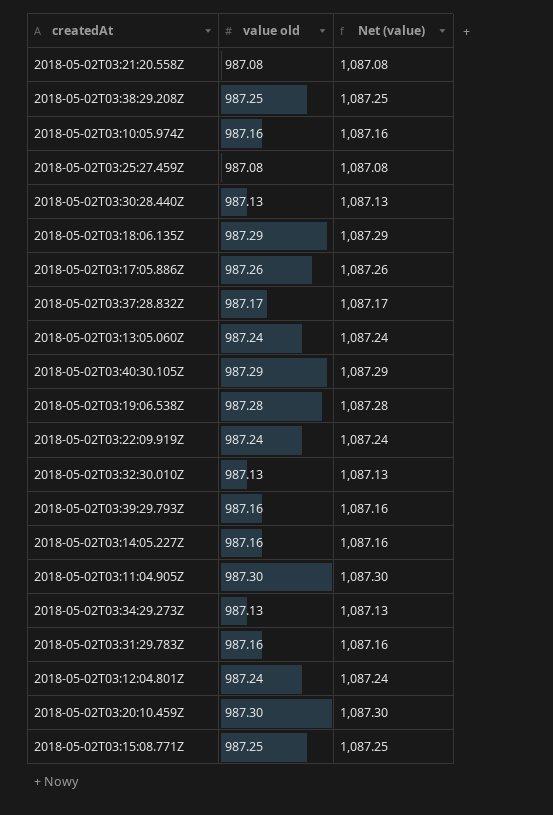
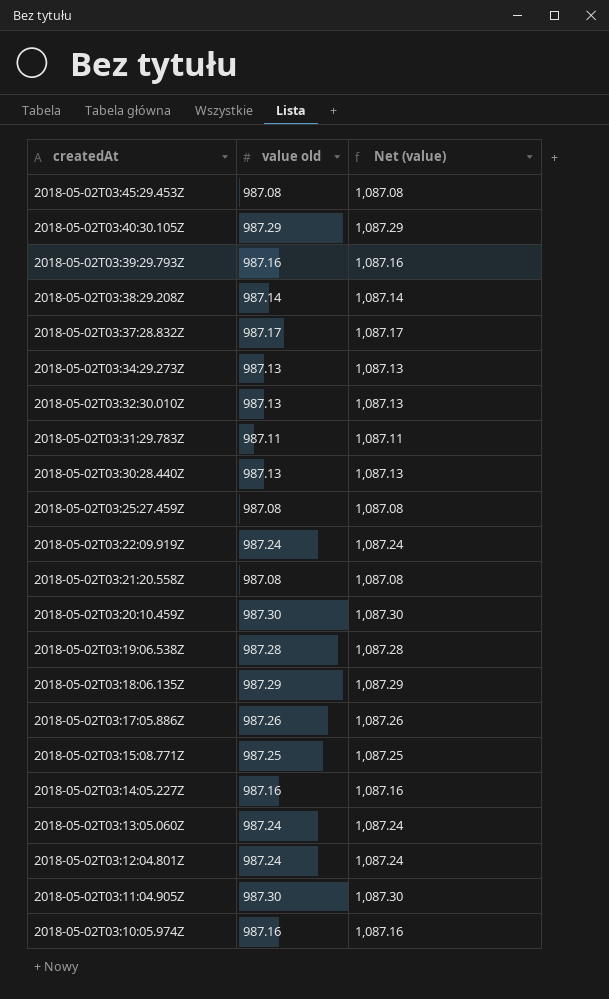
row order: none -> createdAt descending
row 2018-05-02T03:45:29.453Z: none -> 987.08 | 1,087.08
2018-05-02T03:38:29.208Z | value old: 987.25 -> 987.14
2018-05-02T03:38:29.208Z | Net (value): 1,087.25 -> 1,087.14
2018-05-02T03:31:29.783Z | value old: 987.16 -> 987.11
2018-05-02T03:31:29.783Z | Net (value): 1,087.16 -> 1,087.11

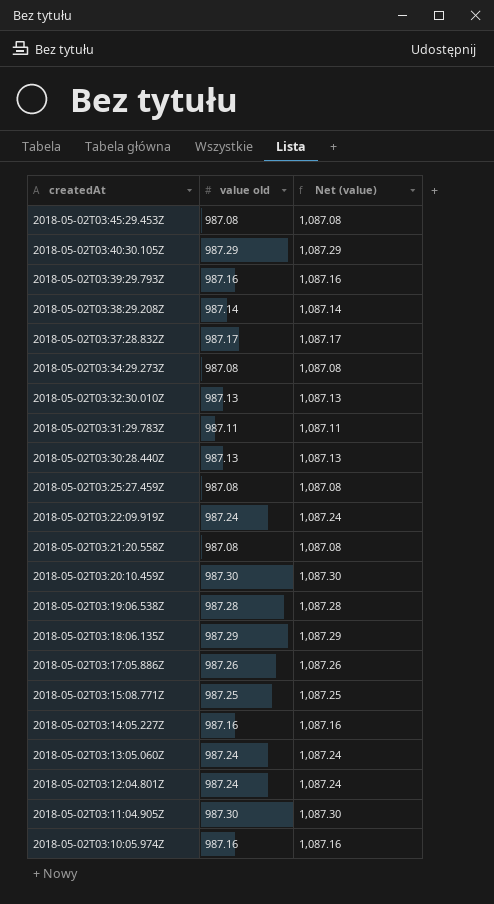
2018-05-02T03:34:29.273Z | value old: 987.13 -> 987.08
2018-05-02T03:34:29.273Z | Net (value): 1,087.13 -> 1,087.08

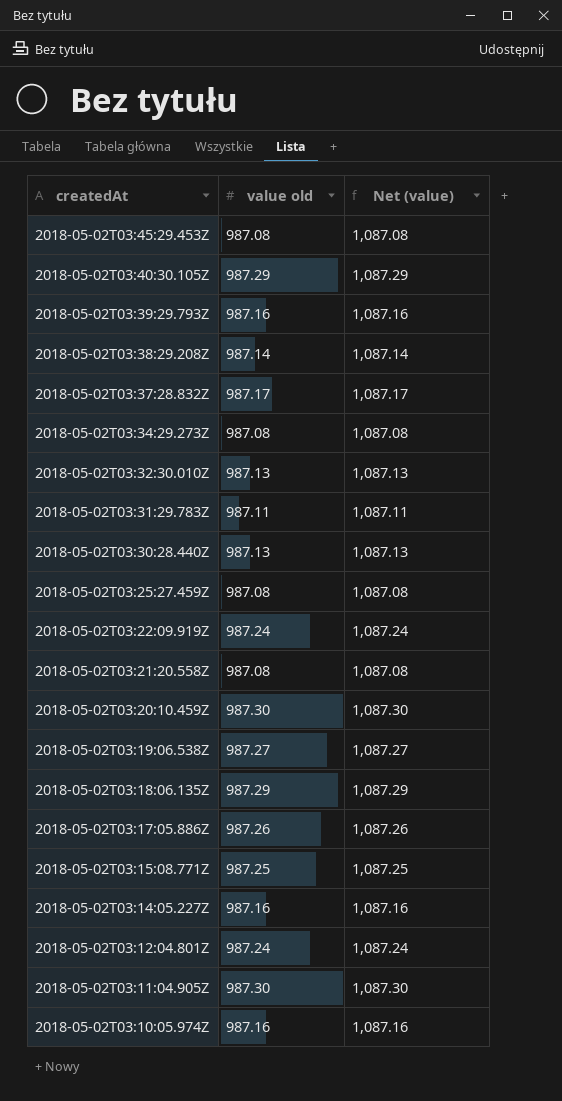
row 2018-05-02T03:13:05.060Z: 987.24 | 1,087.24 -> none
2018-05-02T03:19:06.538Z | value old: 987.28 -> 987.27
2018-05-02T03:19:06.538Z | Net (value): 1,087.28 -> 1,087.27

